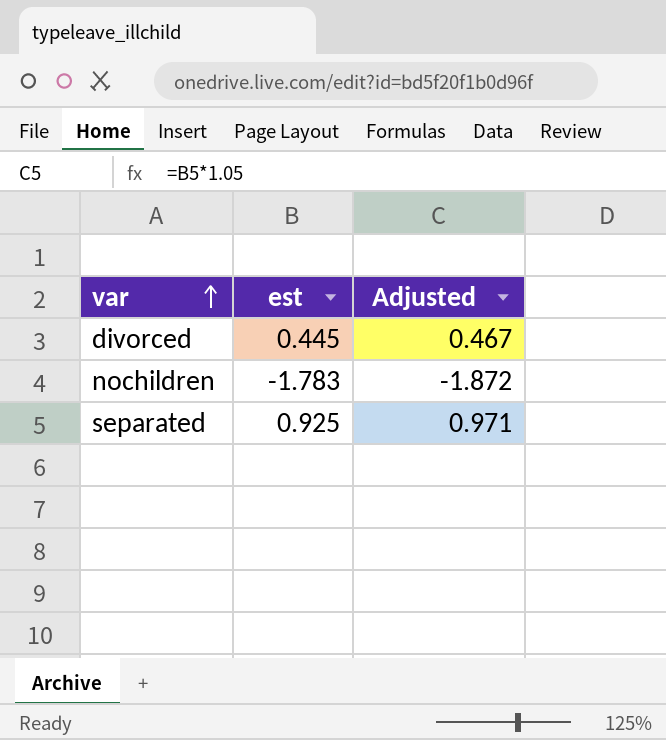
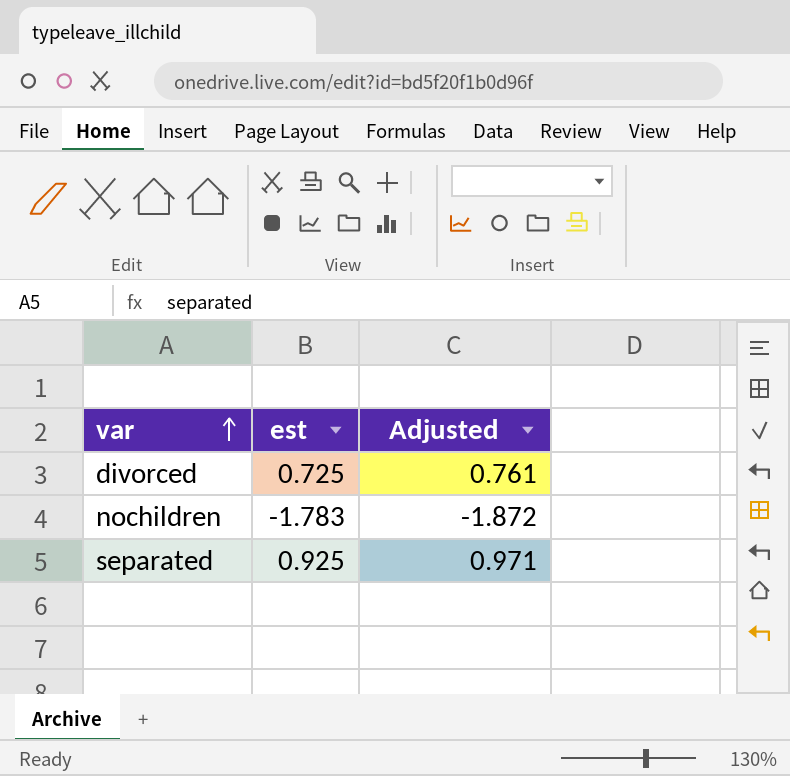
divorced | est: 0.445 -> 0.725
divorced | Adjusted: 0.467 -> 0.761

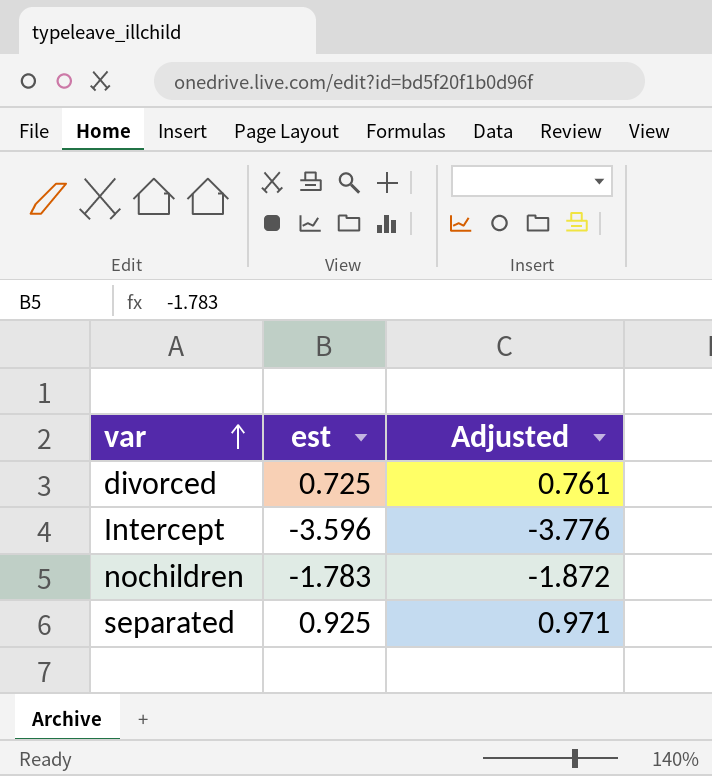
row Intercept: none -> -3.596 | -3.776

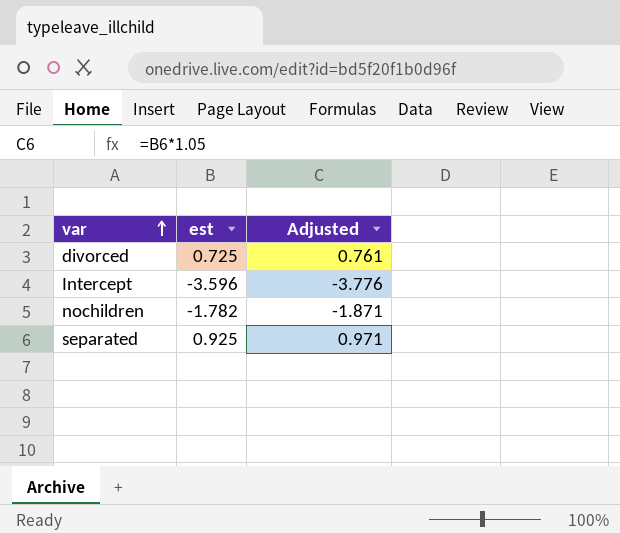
nochildren | est: -1.783 -> -1.782
nochildren | Adjusted: -1.872 -> -1.871

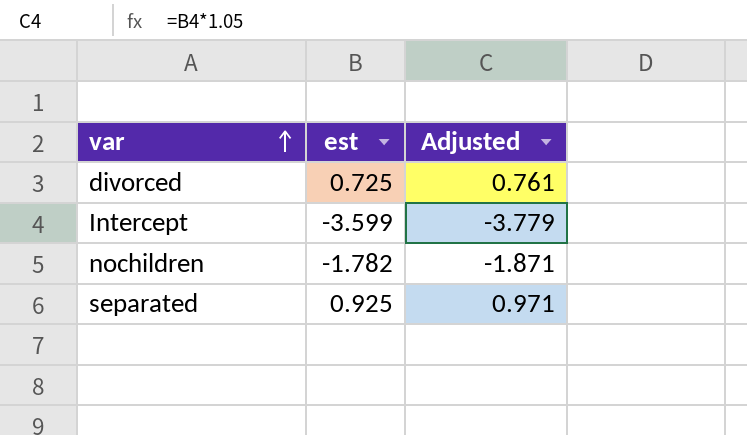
Intercept | est: -3.596 -> -3.599
Intercept | Adjusted: -3.776 -> -3.779

